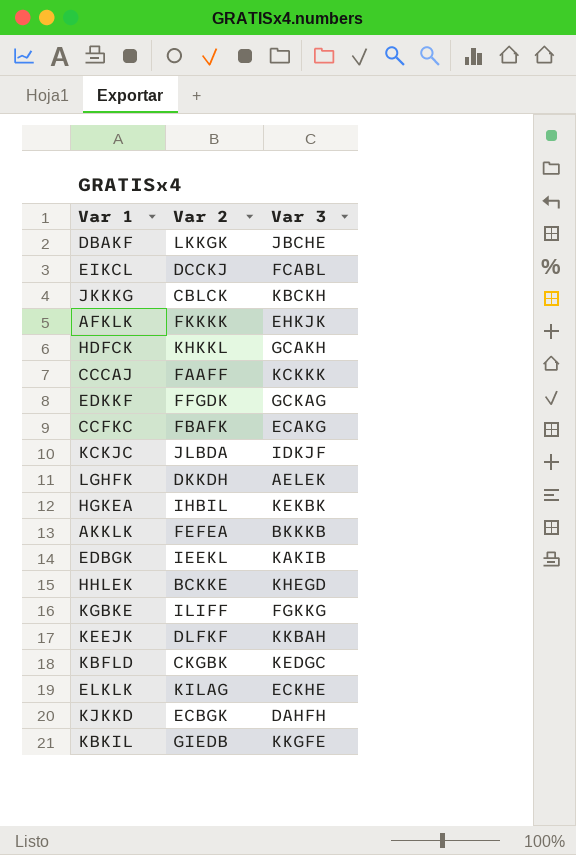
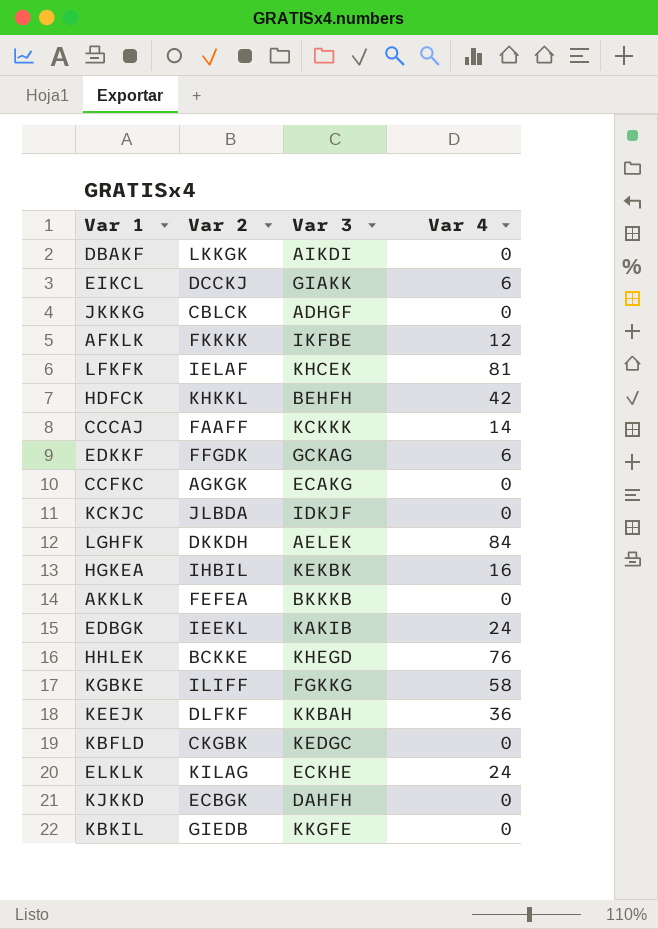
column Var 4 | position: none -> 4
DBAKF | Var 3: JBCHE -> AIKDI
EIKCL | Var 3: FCABL -> GIAKK
JKKKG | Var 3: KBCKH -> ADHGF
AFKLK | Var 3: EHKJK -> IKFBE
row LFKFK: none -> IELAF | KHCEK | 81
HDFCK | Var 3: GCAKH -> BEHFH
CCFKC | Var 2: FBAFK -> AGKGK

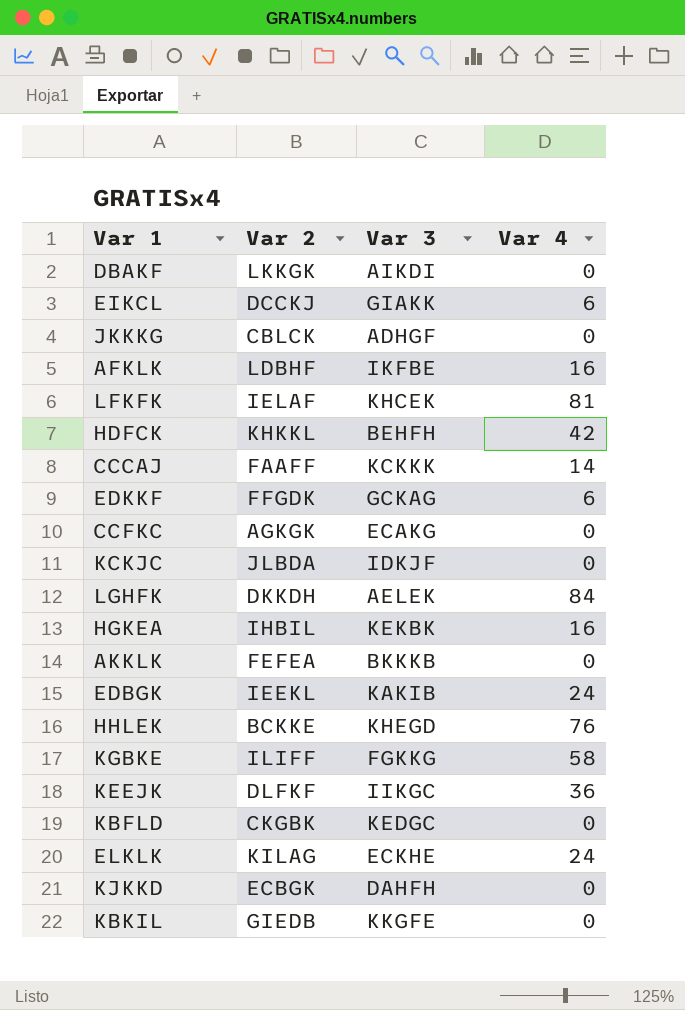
AFKLK | Var 2: FKKKK -> LDBHF
AFKLK | Var 4: 12 -> 16
KEEJK | Var 3: KKBAH -> IIKGC

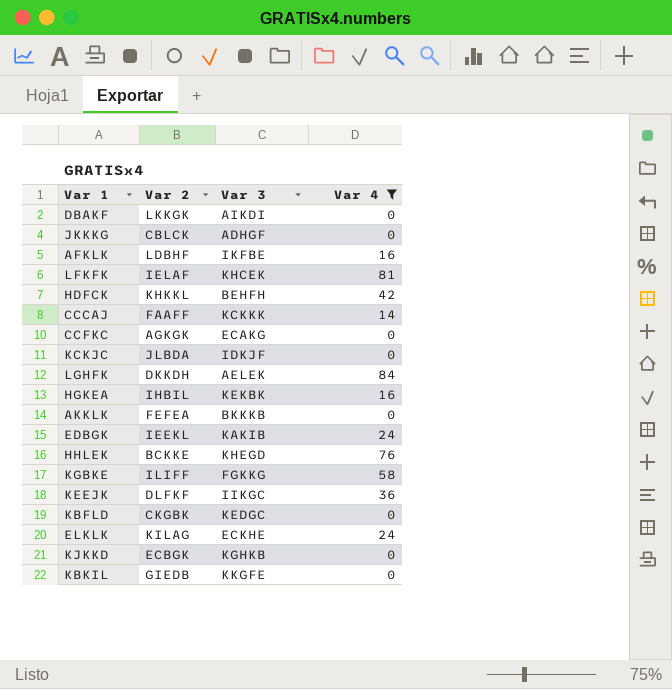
filter: none -> Var 4 != 6
KJKKD | Var 3: DAHFH -> KGHKB

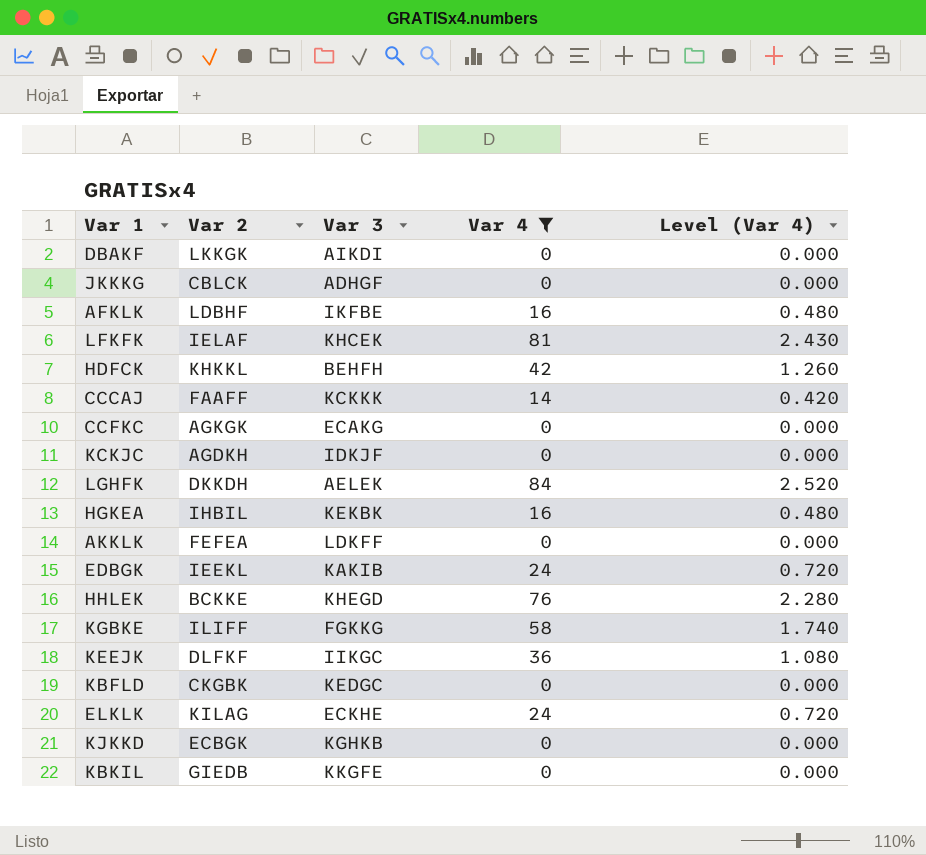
column Level (Var 4) | formula: none -> [Var 4] * 0.03
KCKJC | Var 2: JLBDA -> AGDKH
AKKLK | Var 3: BKKKB -> LDKFF

